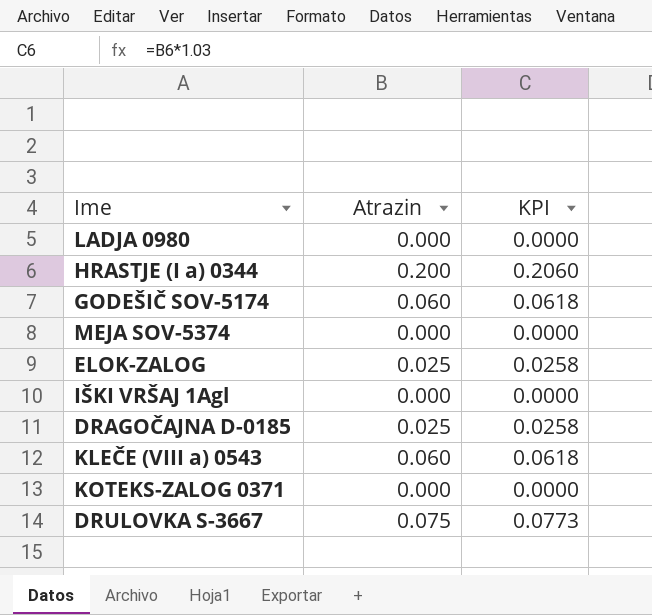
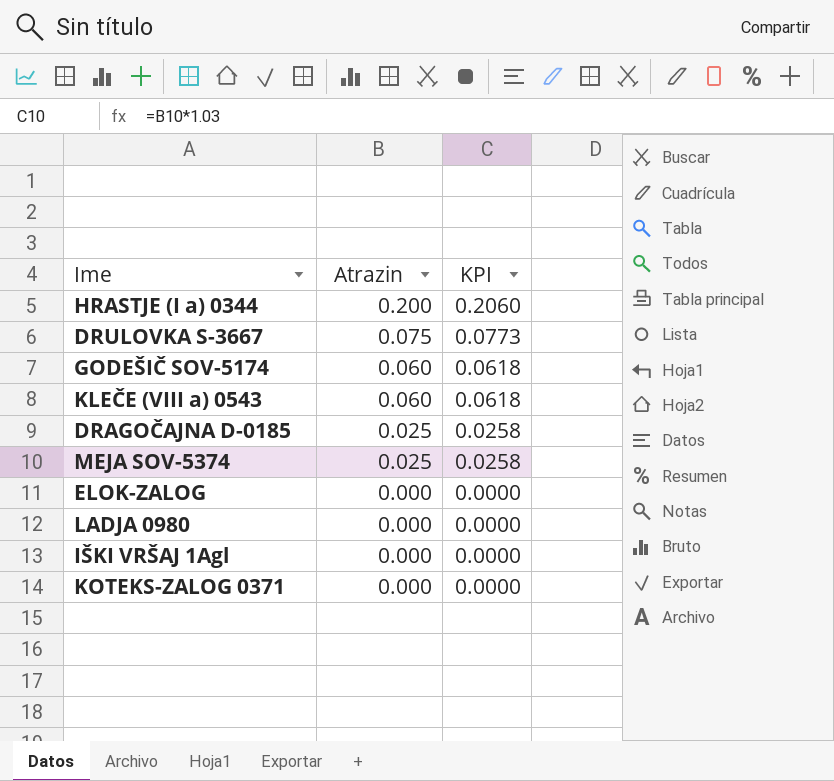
row order: none -> Atrazin descending
MEJA SOV-5374 | Atrazin: 0.000 -> 0.025
MEJA SOV-5374 | KPI: 0.0000 -> 0.0258
ELOK-ZALOG | Atrazin: 0.025 -> 0.000
ELOK-ZALOG | KPI: 0.0258 -> 0.0000

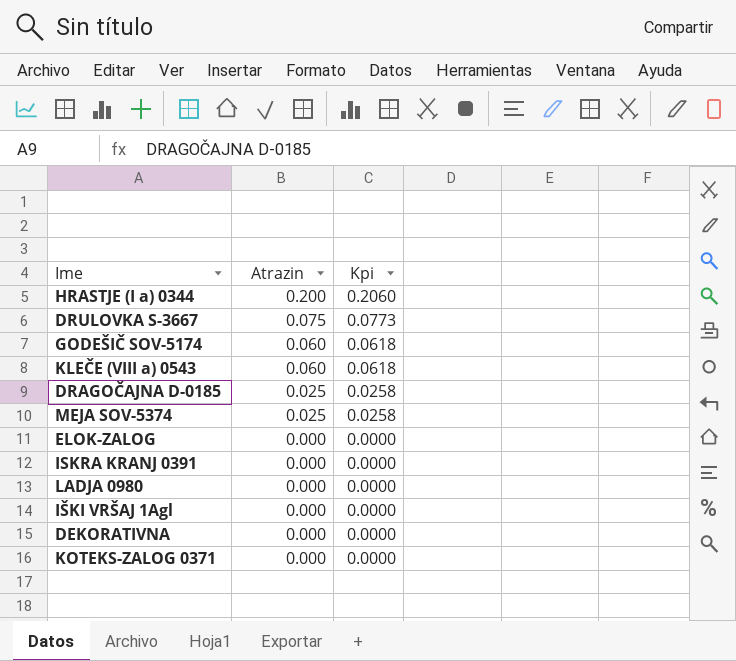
column name: KPI -> Kpi
row ISKRA KRANJ 0391: none -> 0.000 | 0.0000
row DEKORATIVNA: none -> 0.000 | 0.0000

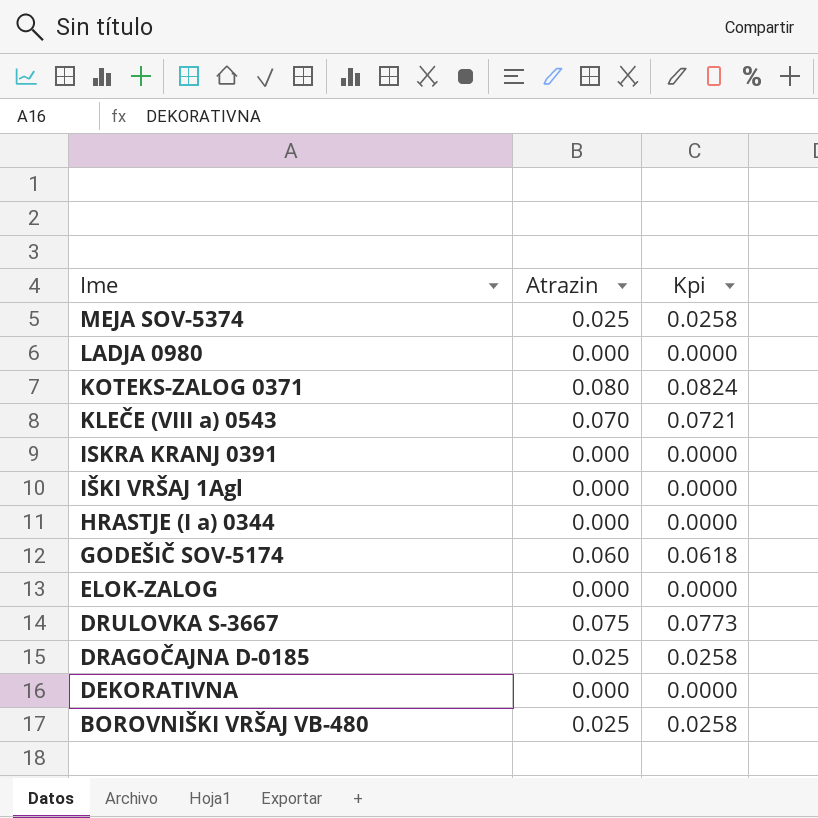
row order: Atrazin descending -> Ime descending
KOTEKS-ZALOG 0371 | Atrazin: 0.000 -> 0.080
KOTEKS-ZALOG 0371 | Kpi: 0.0000 -> 0.0824
KLEČE (VIII a) 0543 | Atrazin: 0.060 -> 0.070
KLEČE (VIII a) 0543 | Kpi: 0.0618 -> 0.0721
HRASTJE (I a) 0344 | Atrazin: 0.200 -> 0.000
HRASTJE (I a) 0344 | Kpi: 0.2060 -> 0.0000
row BOROVNIŠKI VRŠAJ VB-480: none -> 0.025 | 0.0258

